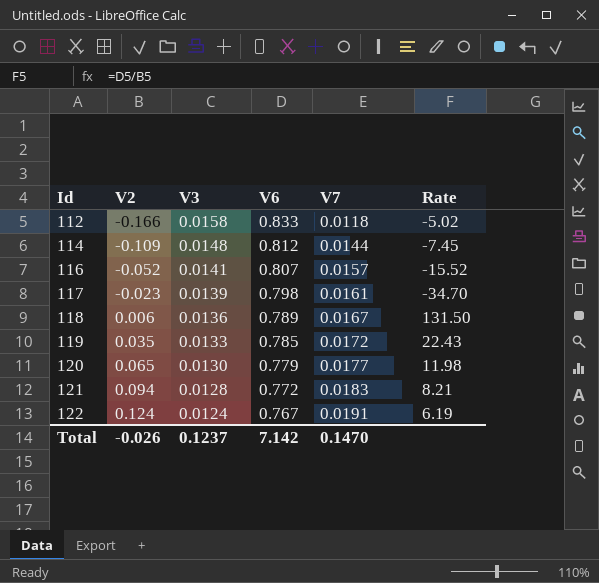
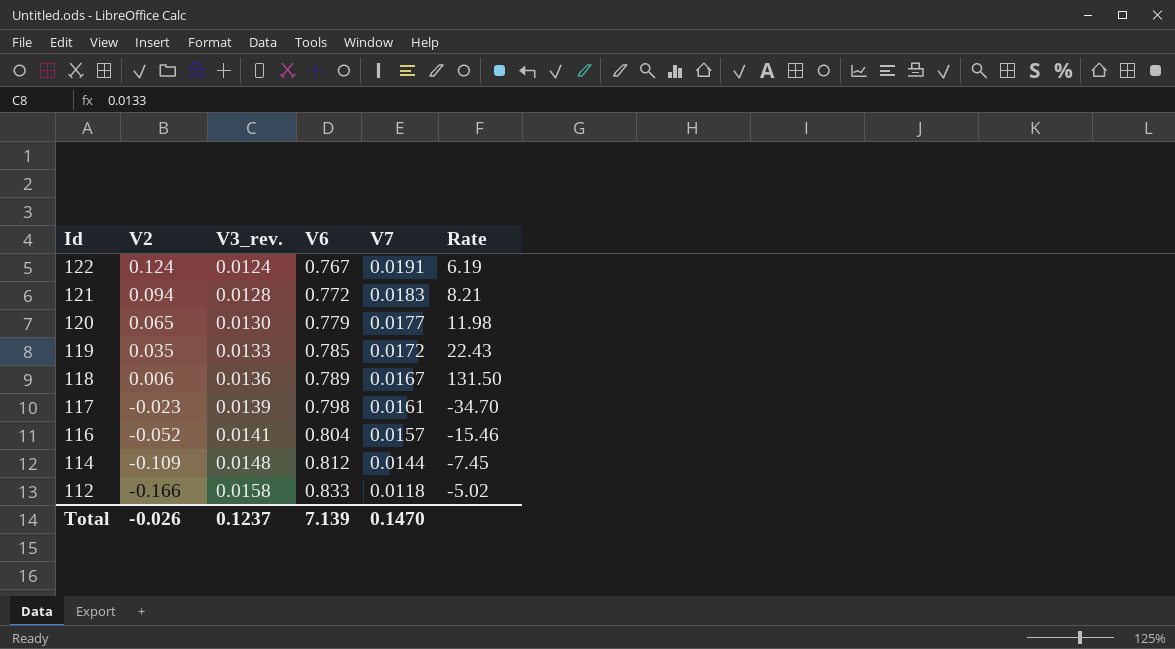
row order: Id ascending -> Id descending
column name: V3 -> V3_rev.
116 | V6: 0.807 -> 0.804
116 | Rate: -15.52 -> -15.46
Total | V6: 7.142 -> 7.139

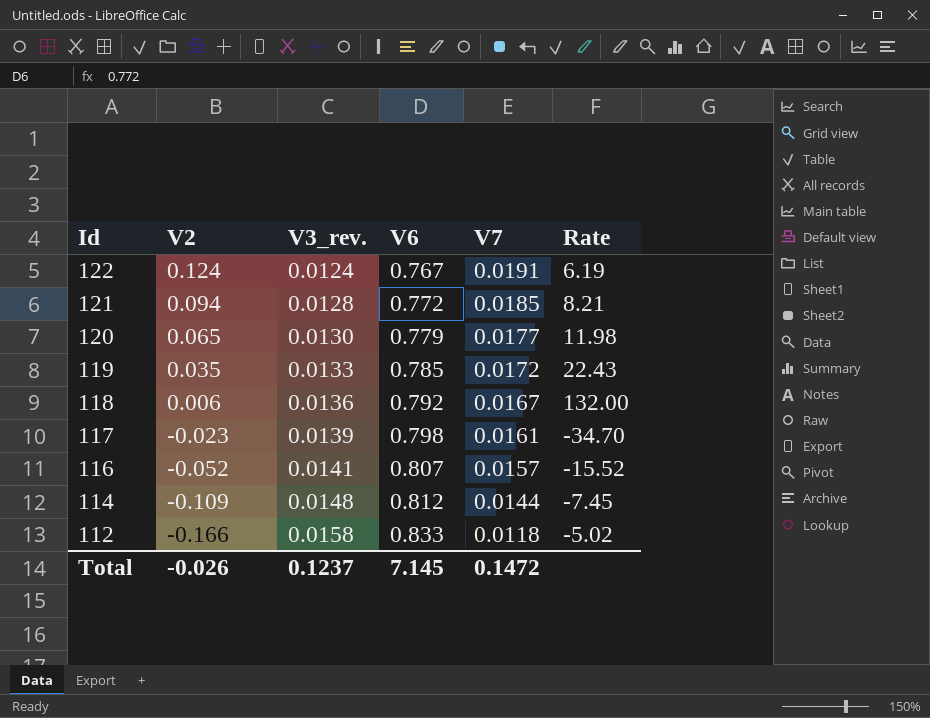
121 | V7: 0.0183 -> 0.0185
118 | V6: 0.789 -> 0.792
118 | Rate: 131.50 -> 132.00
116 | V6: 0.804 -> 0.807
116 | Rate: -15.46 -> -15.52
Total | V6: 7.139 -> 7.145
Total | V7: 0.1470 -> 0.1472

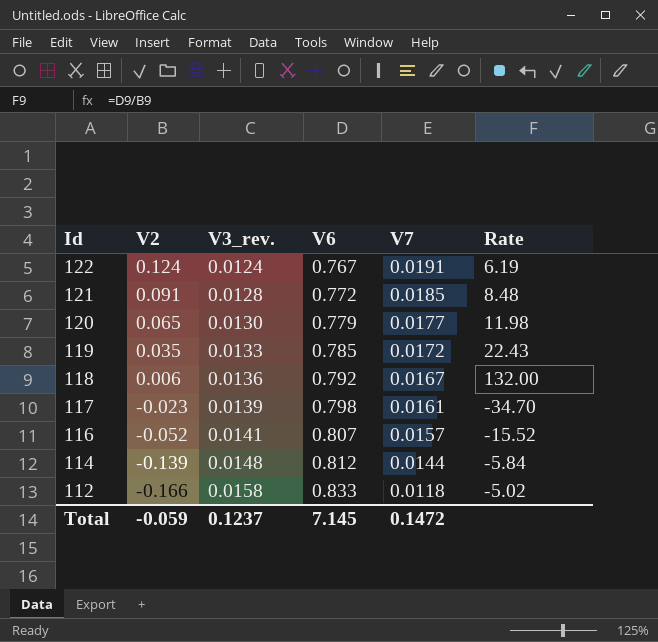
121 | V2: 0.094 -> 0.091
121 | Rate: 8.21 -> 8.48
114 | V2: -0.109 -> -0.139
114 | Rate: -7.45 -> -5.84
Total | V2: -0.026 -> -0.059

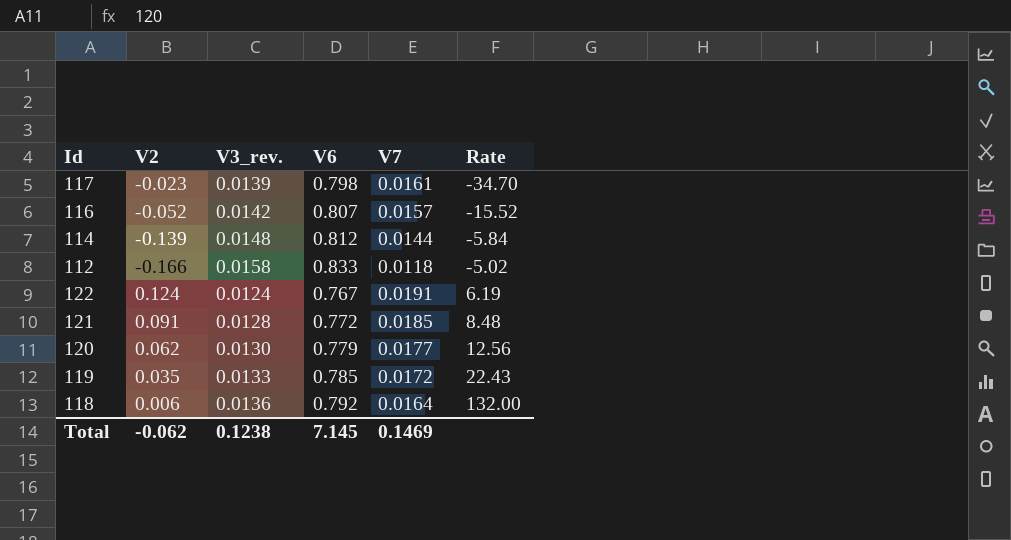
row order: Id descending -> Rate ascending
116 | V3_rev.: 0.0141 -> 0.0142
120 | V2: 0.065 -> 0.062
120 | Rate: 11.98 -> 12.56
118 | V7: 0.0167 -> 0.0164
Total | V2: -0.059 -> -0.062
Total | V3_rev.: 0.1237 -> 0.1238
Total | V7: 0.1472 -> 0.1469

